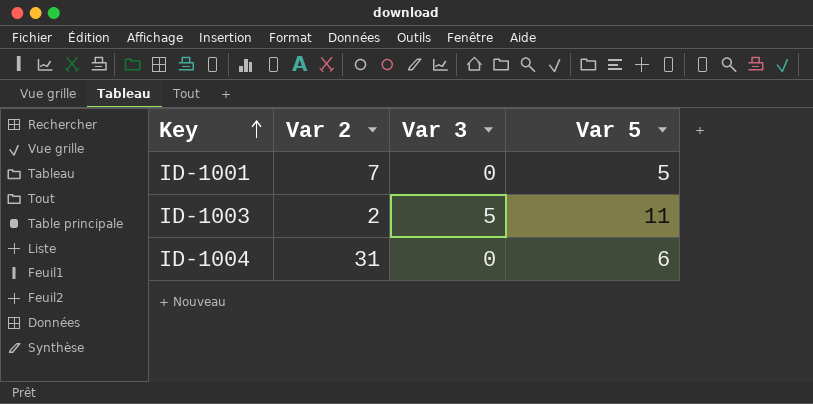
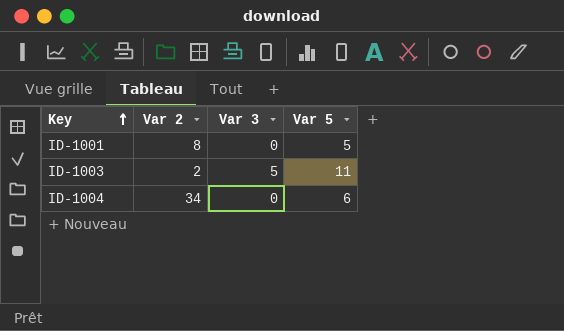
ID-1001 | Var 2: 7 -> 8
ID-1004 | Var 2: 31 -> 34

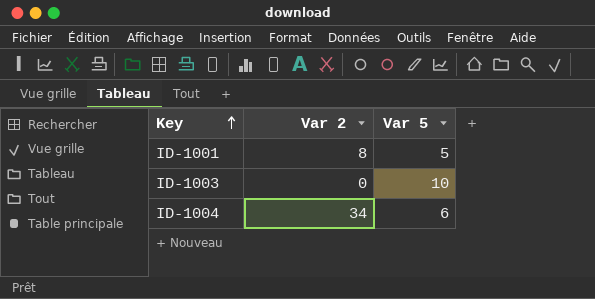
column Var 3 | position: 3 -> none
ID-1003 | Var 2: 2 -> 0
ID-1003 | Var 5: 11 -> 10

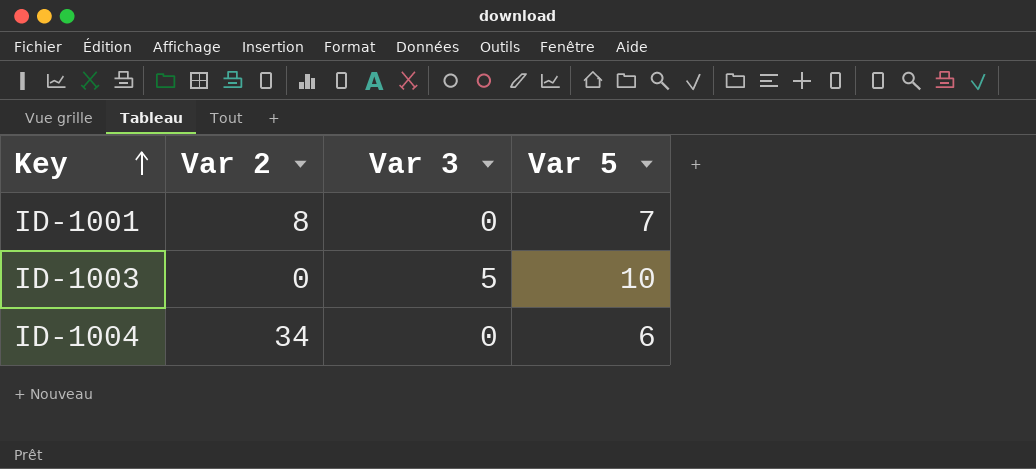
column Var 3 | position: none -> 3
ID-1001 | Var 5: 5 -> 7

